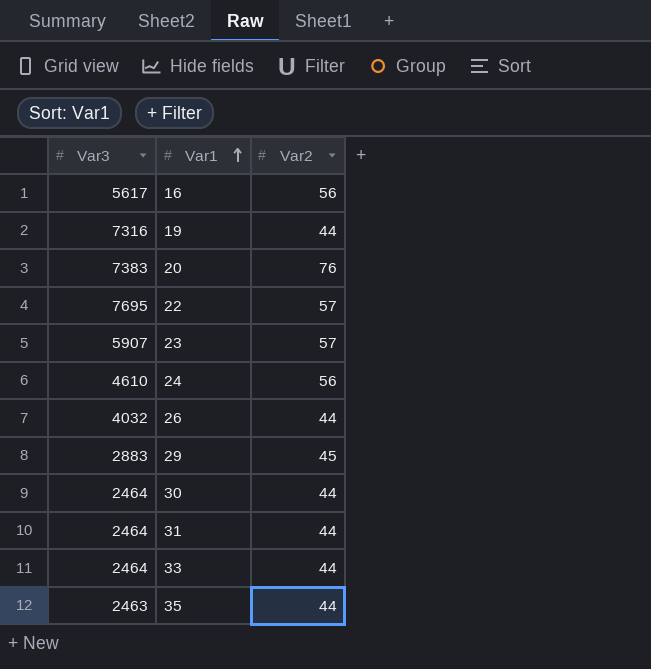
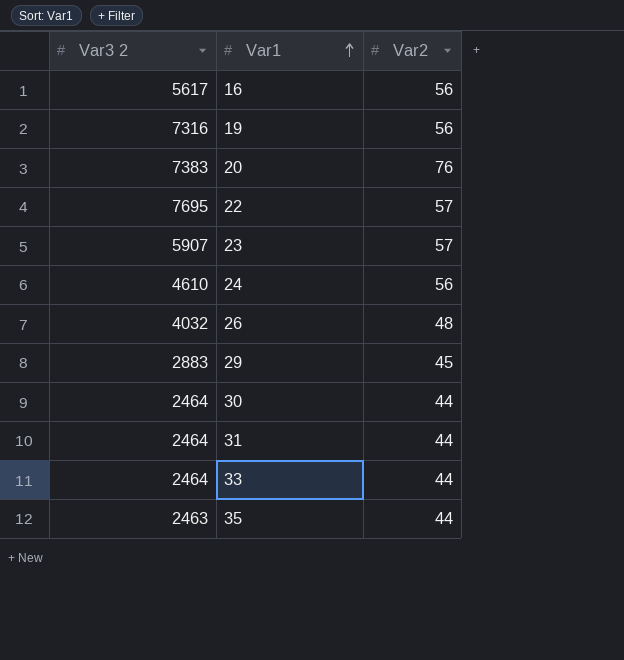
column name: Var3 -> Var3 2
19 | Var2: 44 -> 56
26 | Var2: 44 -> 48

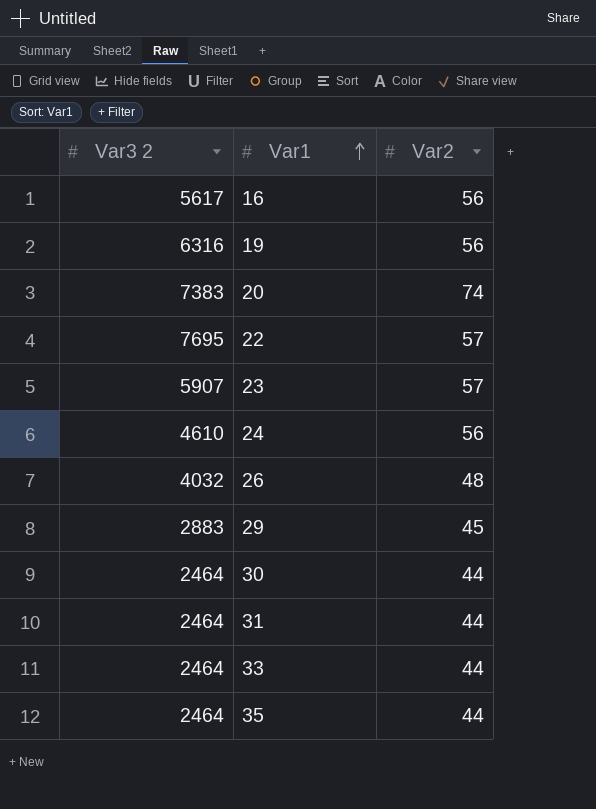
19 | Var3 2: 7316 -> 6316
20 | Var2: 76 -> 74
35 | Var3 2: 2463 -> 2464

